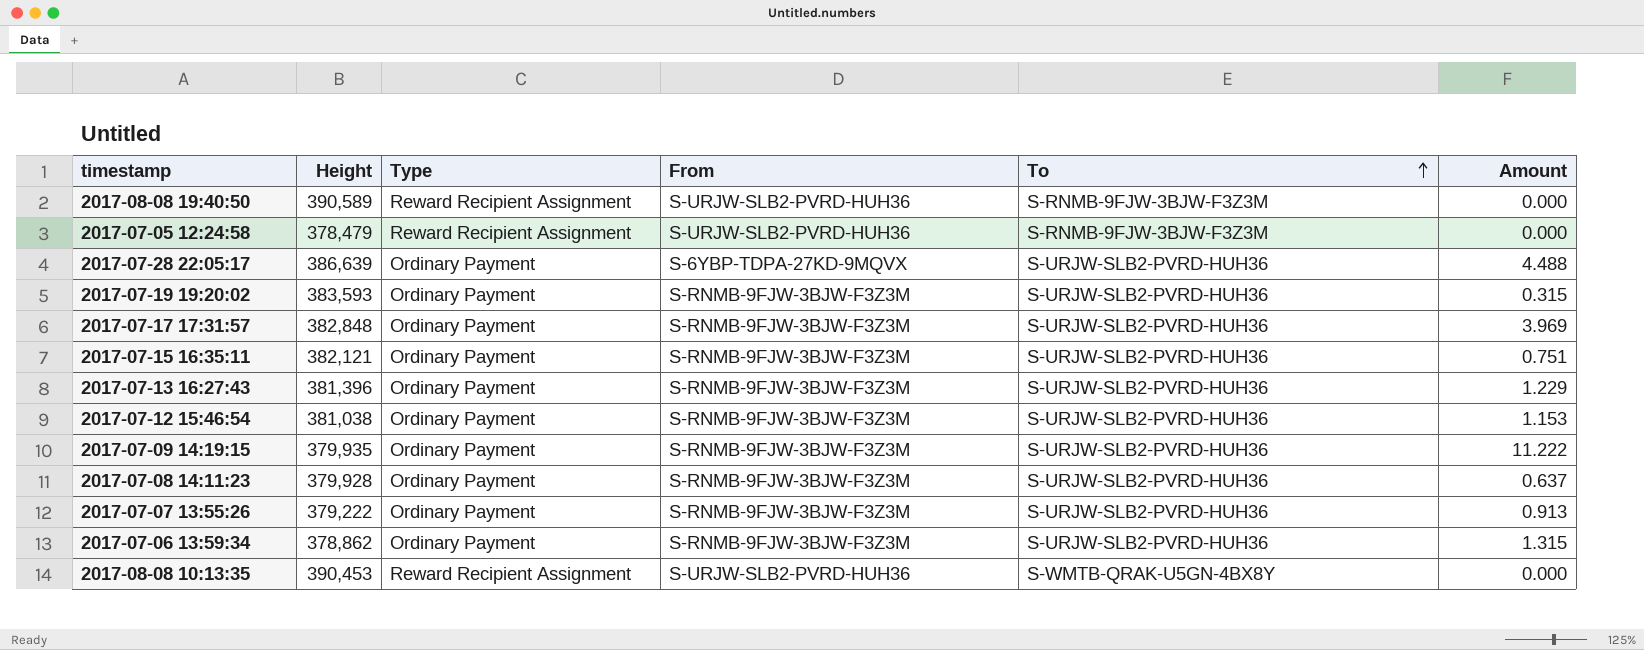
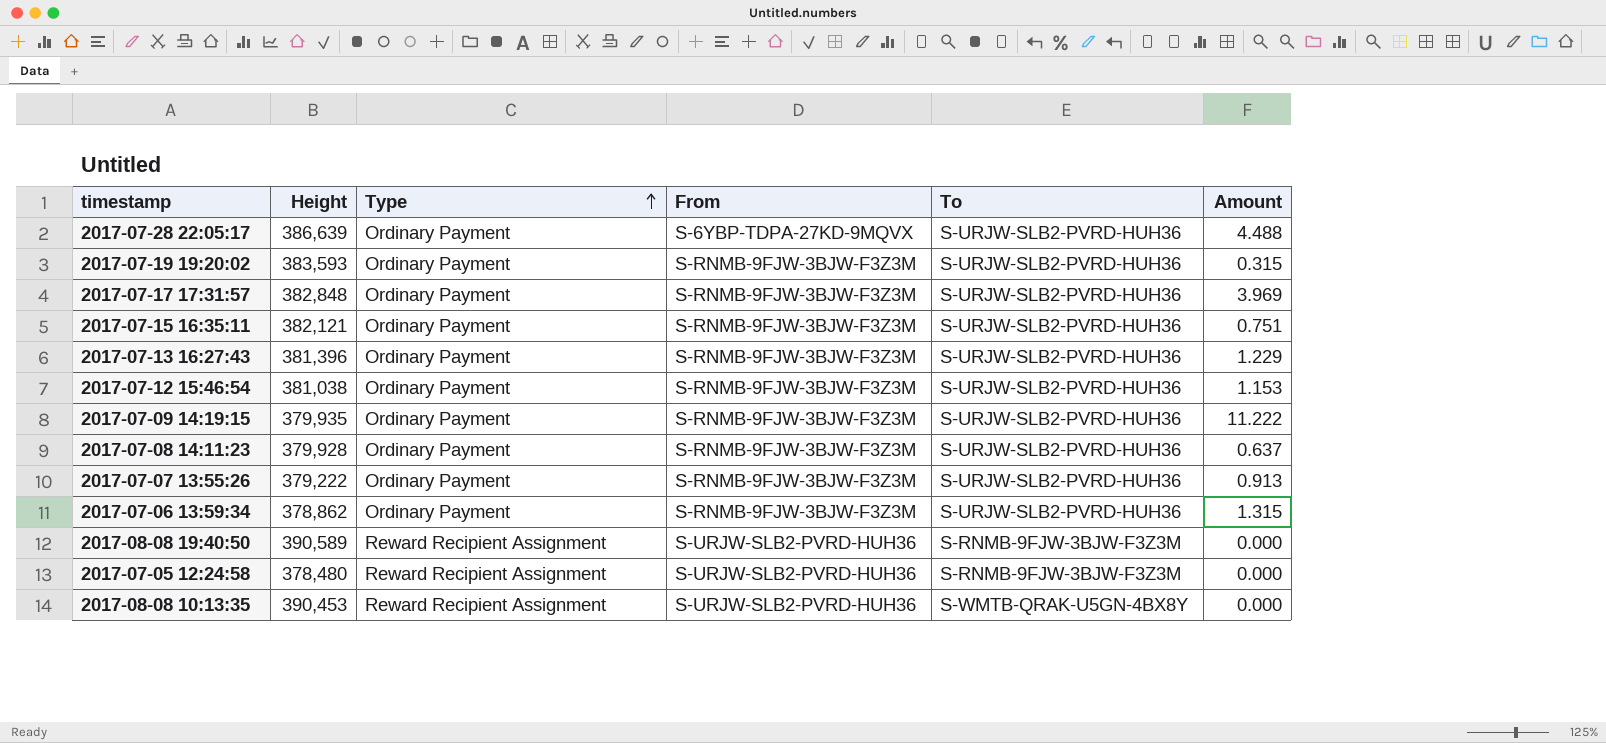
row order: To ascending -> Type ascending
2017-07-05 12:24:58 | Height: 378,479 -> 378,480

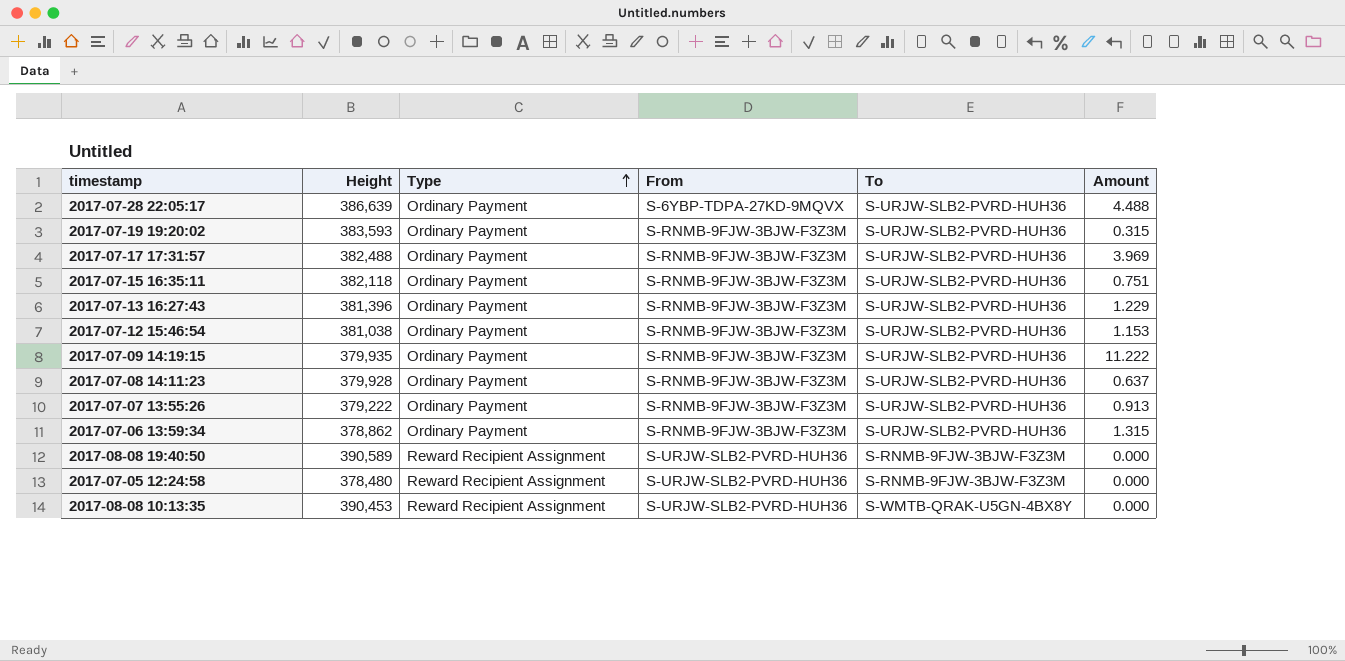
2017-07-17 17:31:57 | Height: 382,848 -> 382,488
2017-07-15 16:35:11 | Height: 382,121 -> 382,118

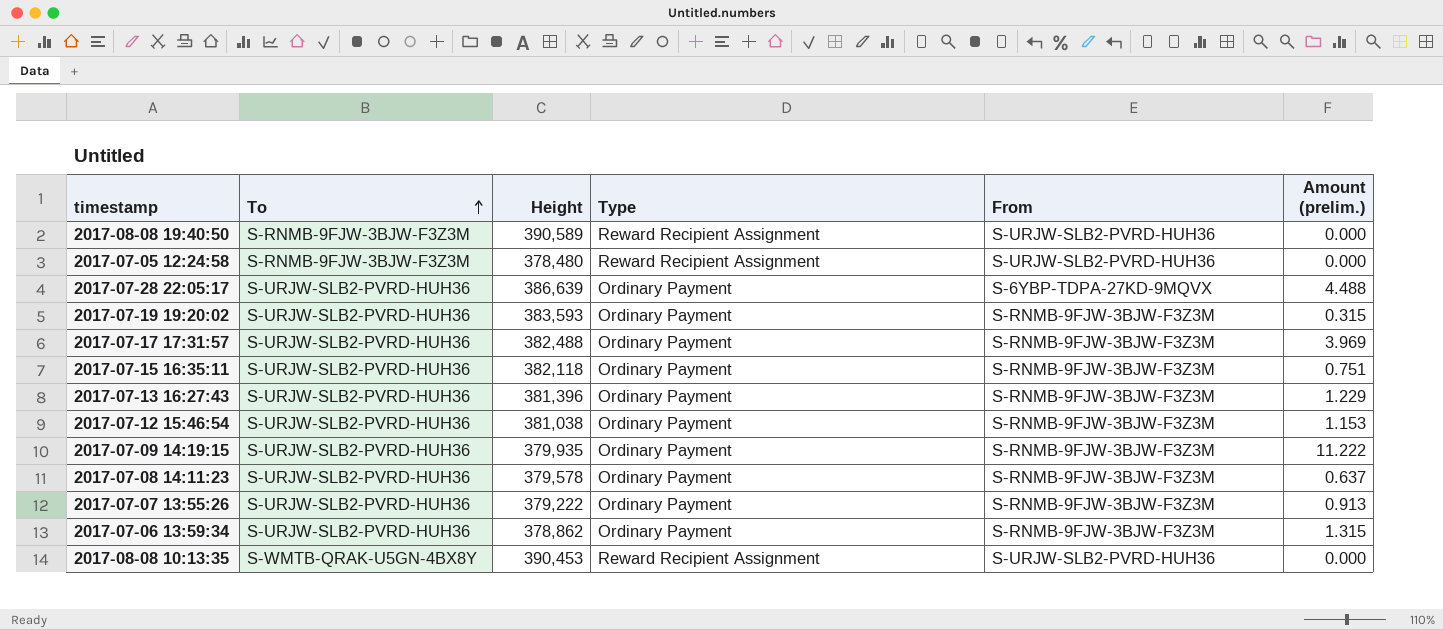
row order: Type ascending -> To ascending
column To | position: 5 -> 2
column name: Amount -> Amount (prelim.)
2017-07-08 14:11:23 | Height: 379,928 -> 379,578

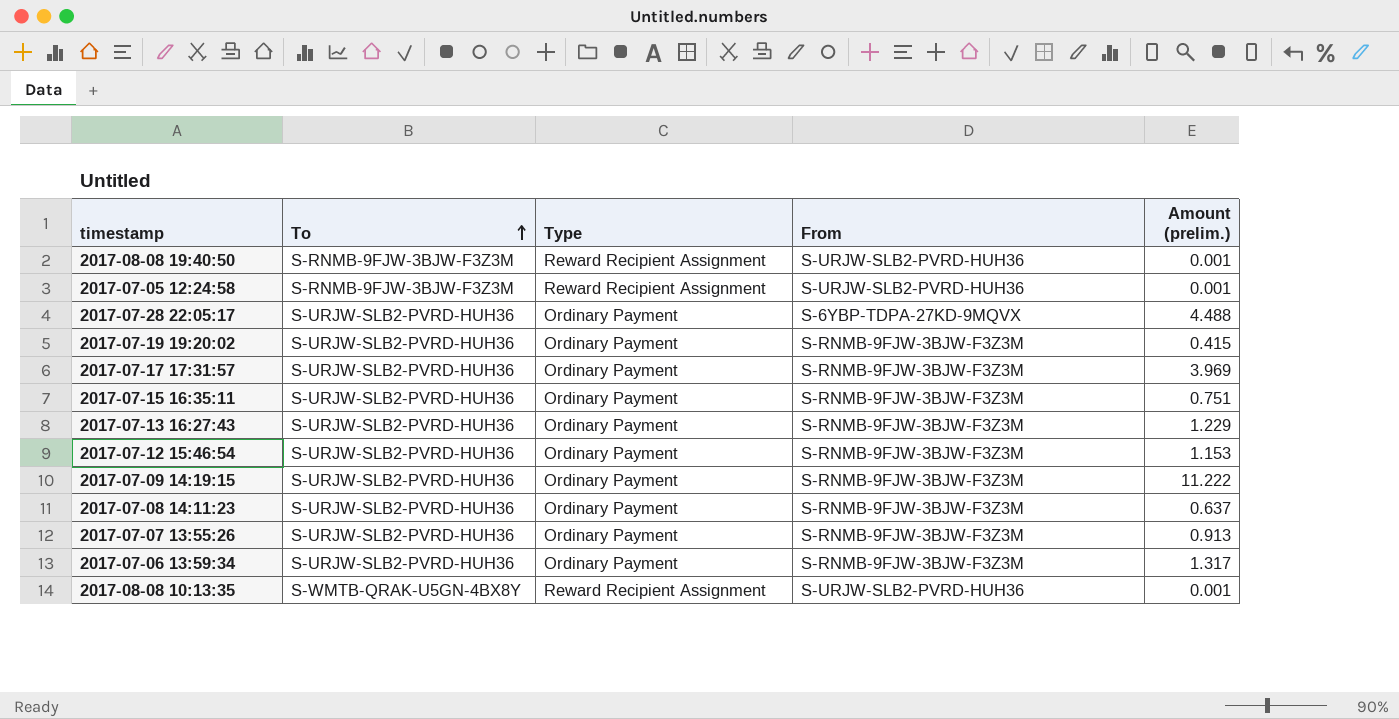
column Height | position: 3 -> none
2017-08-08 19:40:50 | Amount (prelim.): 0.000 -> 0.001
2017-07-05 12:24:58 | Amount (prelim.): 0.000 -> 0.001
2017-07-19 19:20:02 | Amount (prelim.): 0.315 -> 0.415
2017-07-06 13:59:34 | Amount (prelim.): 1.315 -> 1.317
2017-08-08 10:13:35 | Amount (prelim.): 0.000 -> 0.001

